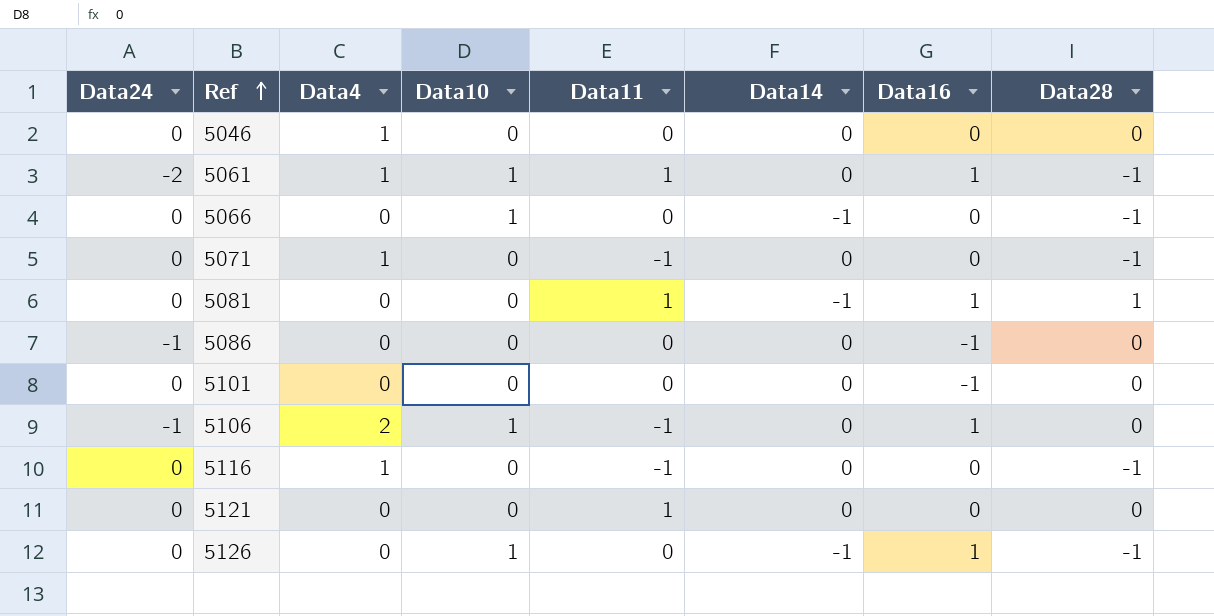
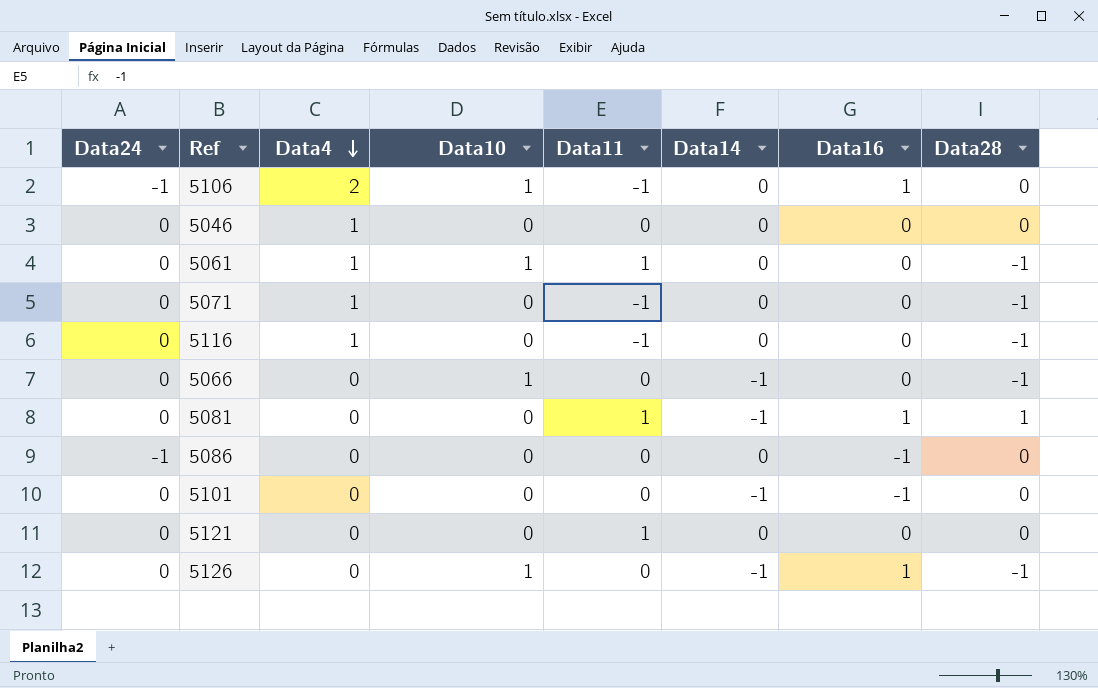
row order: Ref ascending -> Data4 descending
5061 | Data24: -2 -> 0
5061 | Data16: 1 -> 0
5101 | Data14: 0 -> -1

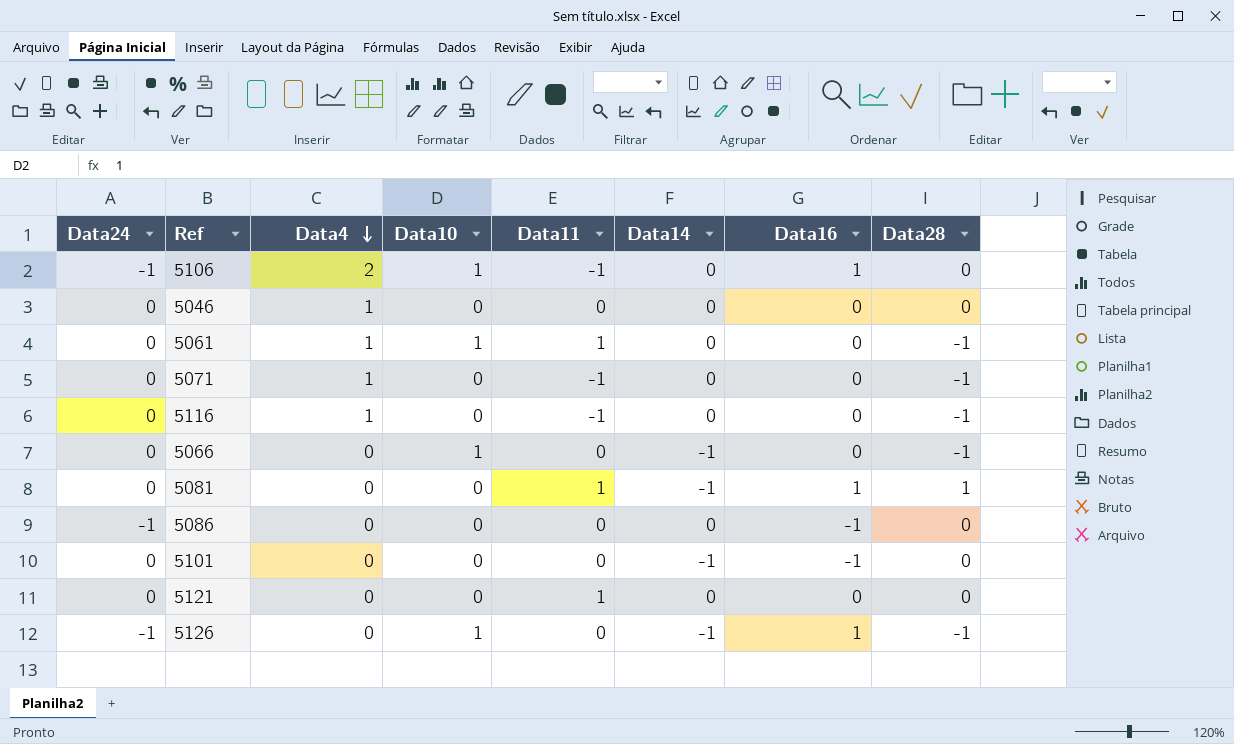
5126 | Data24: 0 -> -1

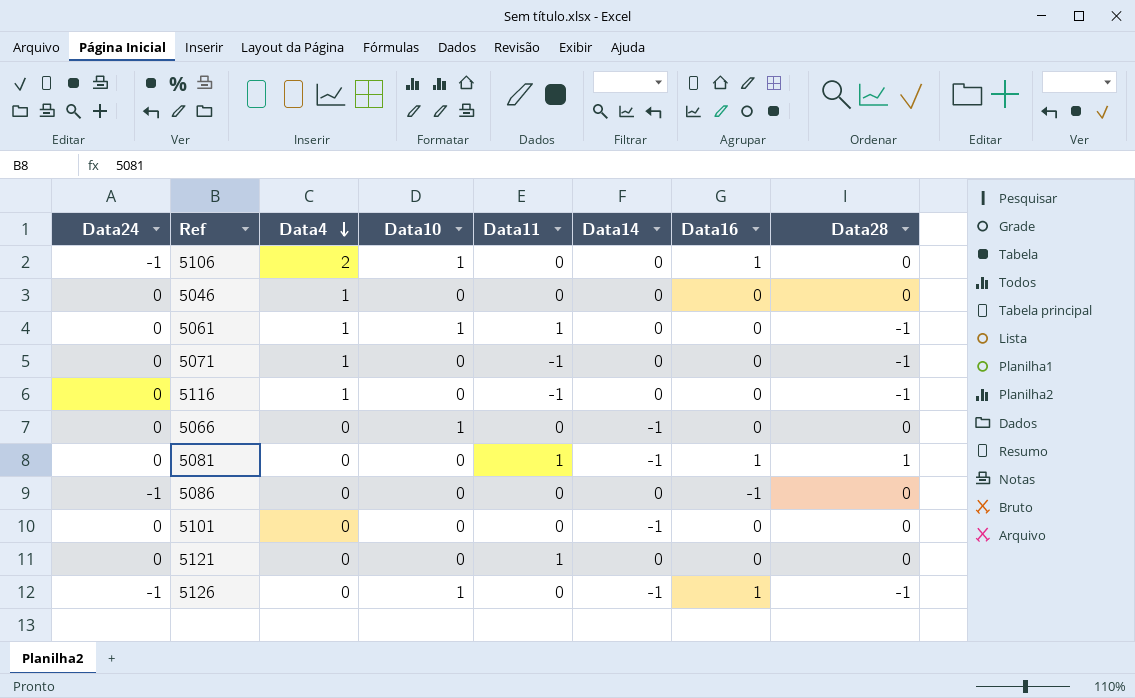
5106 | Data11: -1 -> 0
5066 | Data28: -1 -> 0
5101 | Data16: -1 -> 0

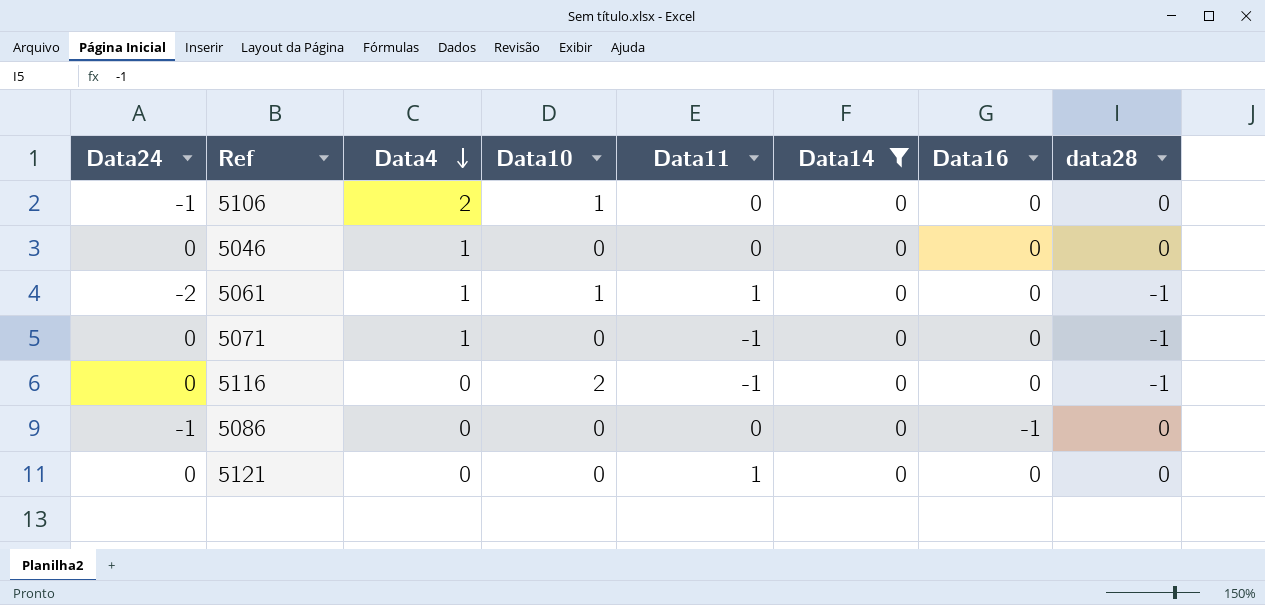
filter: none -> Data14 = 0
column name: Data28 -> data28
5106 | Data16: 1 -> 0
5061 | Data24: 0 -> -2
5116 | Data4: 1 -> 0
5116 | Data10: 0 -> 2

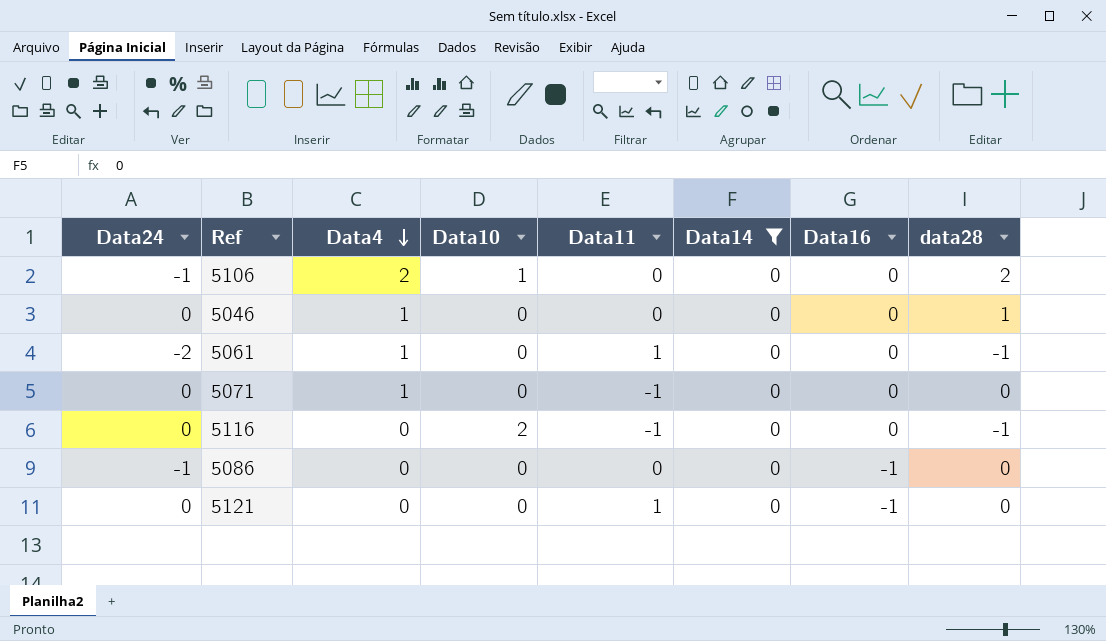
5106 | data28: 0 -> 2
5046 | data28: 0 -> 1
5061 | Data10: 1 -> 0
5071 | data28: -1 -> 0
5121 | Data16: 0 -> -1

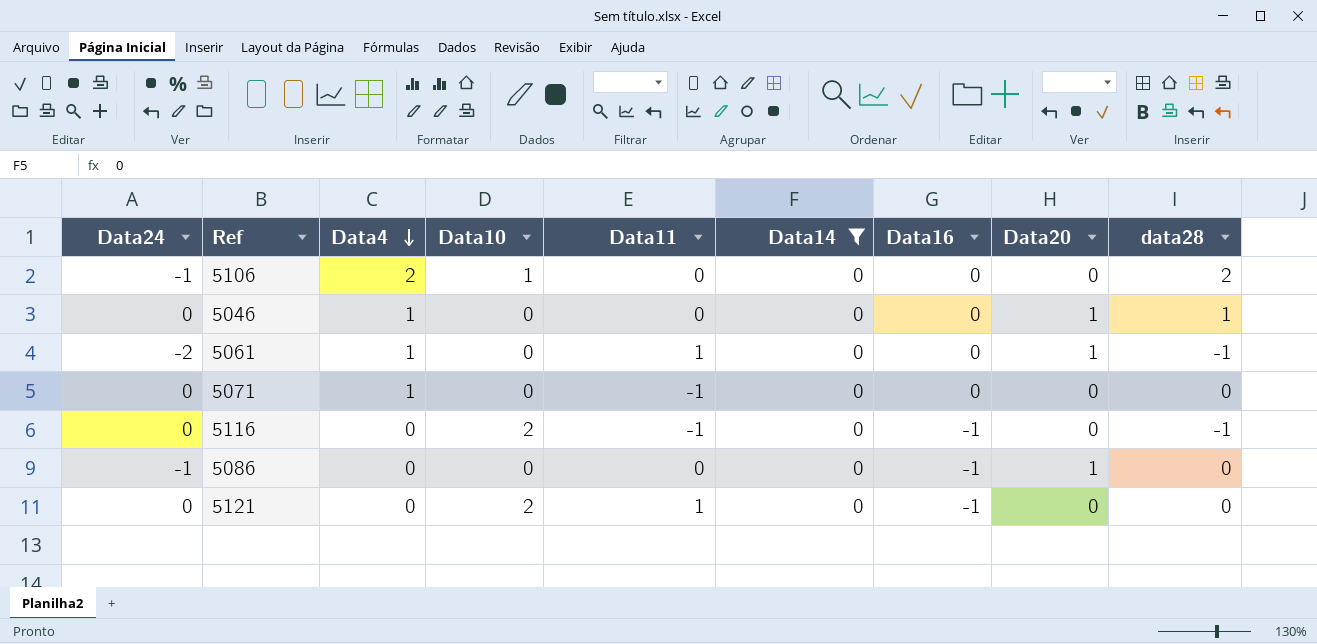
column Data20 | position: none -> 8
5116 | Data16: 0 -> -1
5121 | Data10: 0 -> 2

